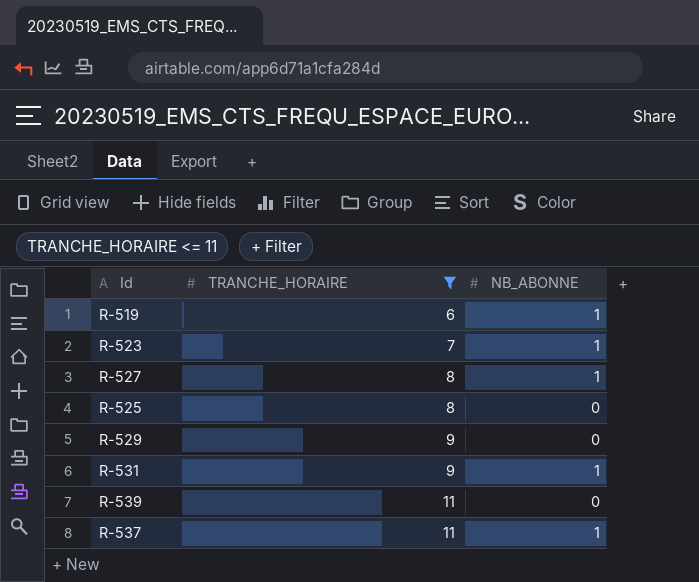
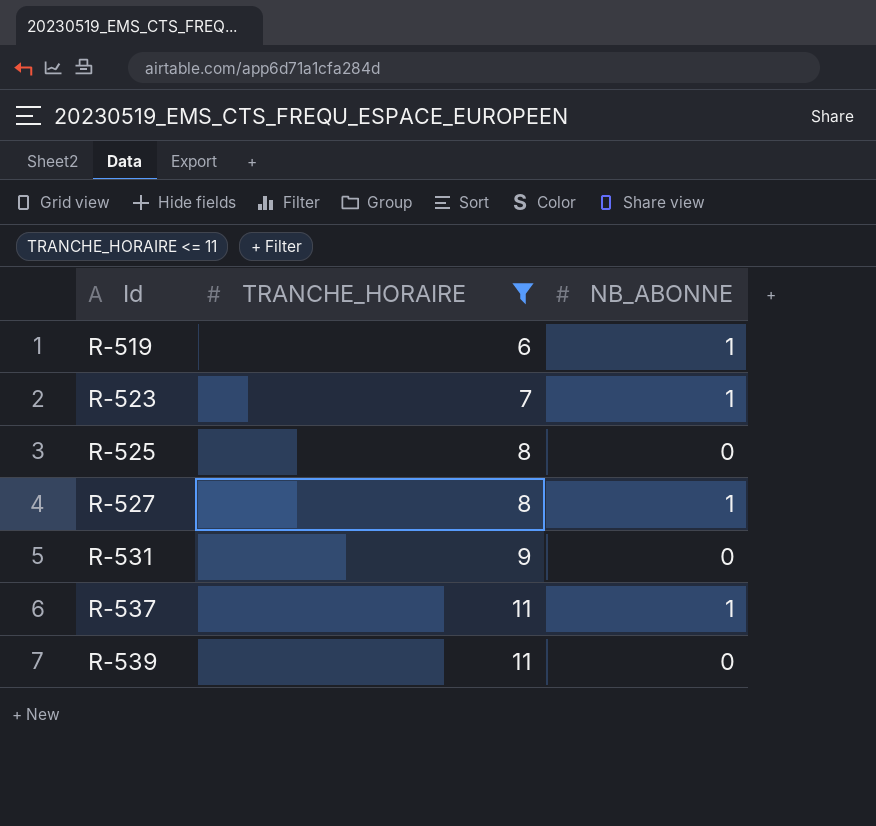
row order: TRANCHE_HORAIRE ascending -> Id ascending
row R-529: 9 | 0 -> none
R-531 | NB_ABONNE: 1 -> 0

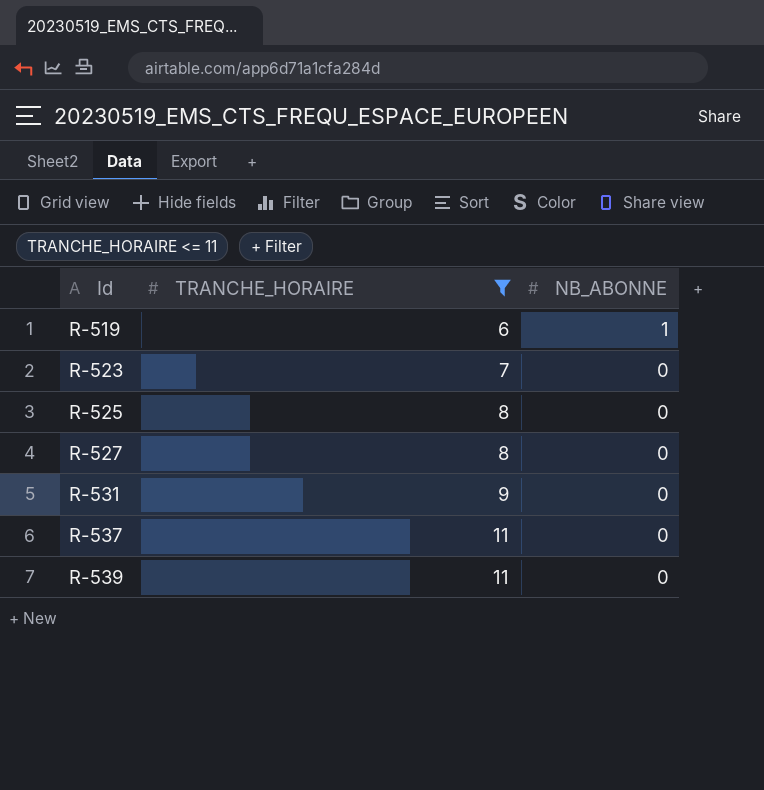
R-523 | NB_ABONNE: 1 -> 0
R-527 | NB_ABONNE: 1 -> 0
R-537 | NB_ABONNE: 1 -> 0

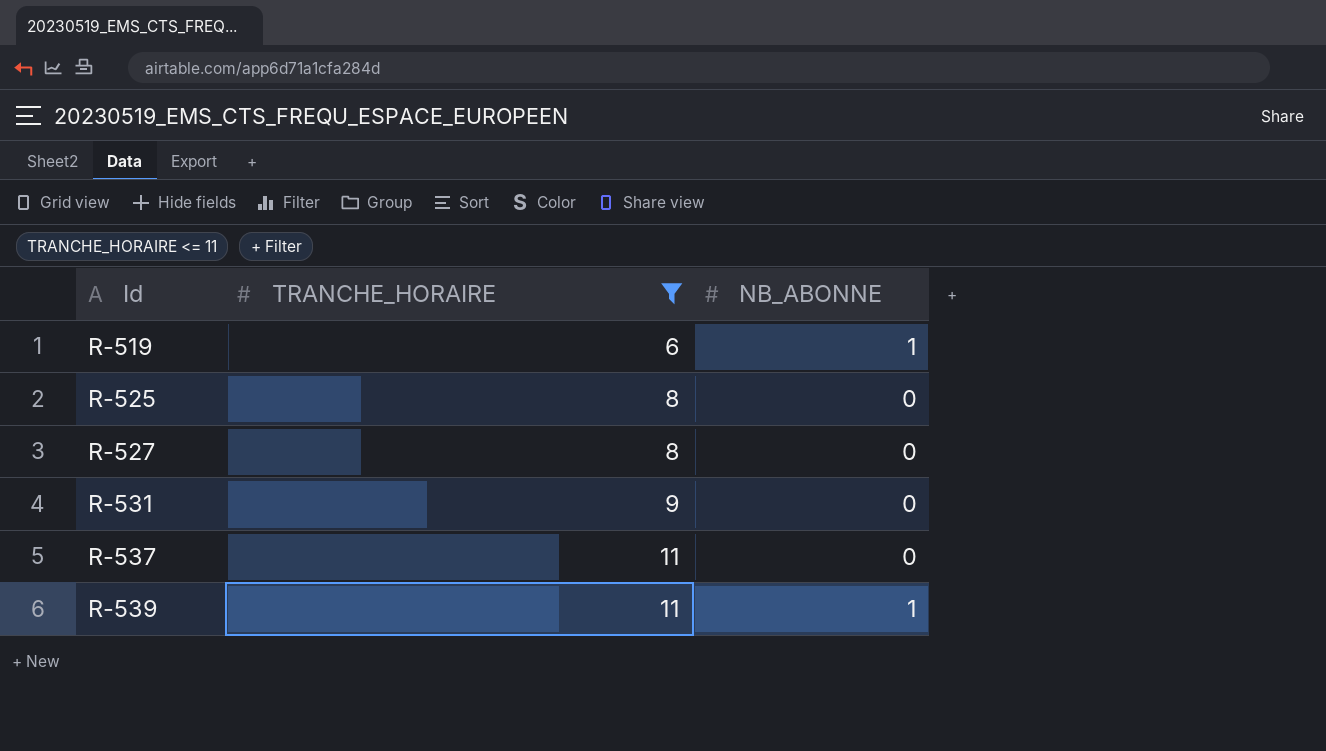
row R-523: 7 | 0 -> none
R-539 | NB_ABONNE: 0 -> 1

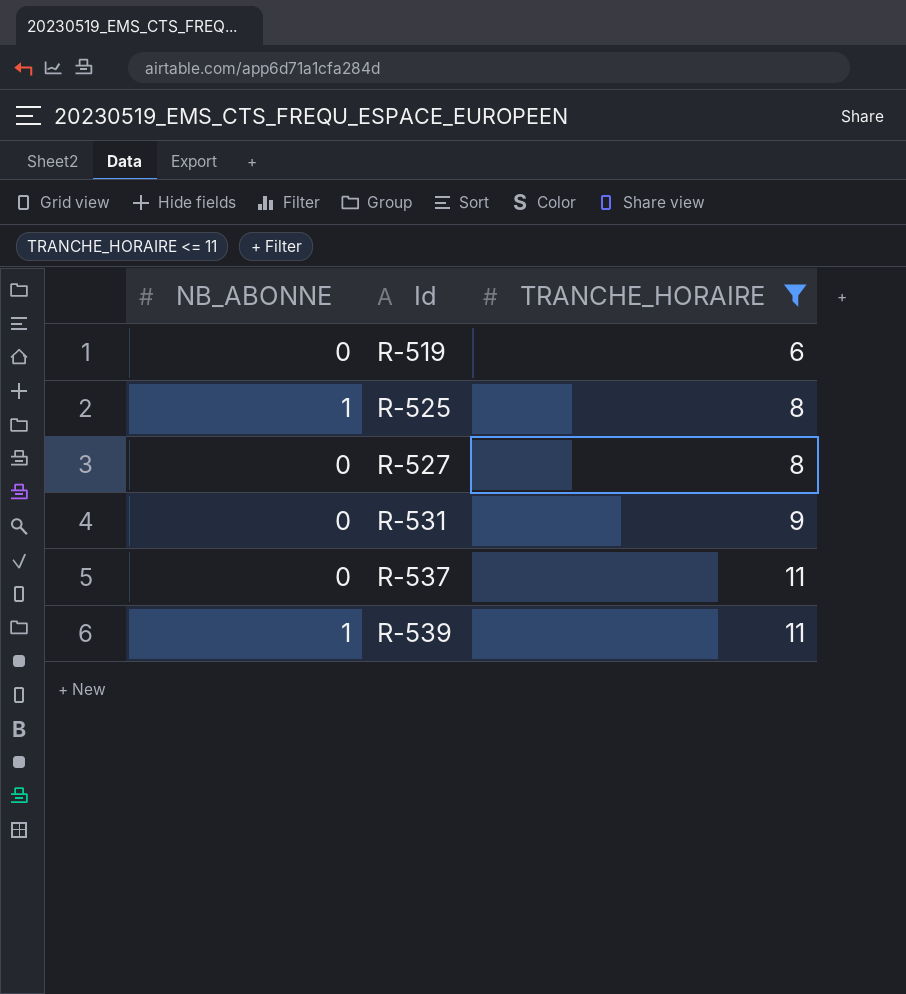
column NB_ABONNE | position: 3 -> 1
R-519 | NB_ABONNE: 1 -> 0
R-525 | NB_ABONNE: 0 -> 1

